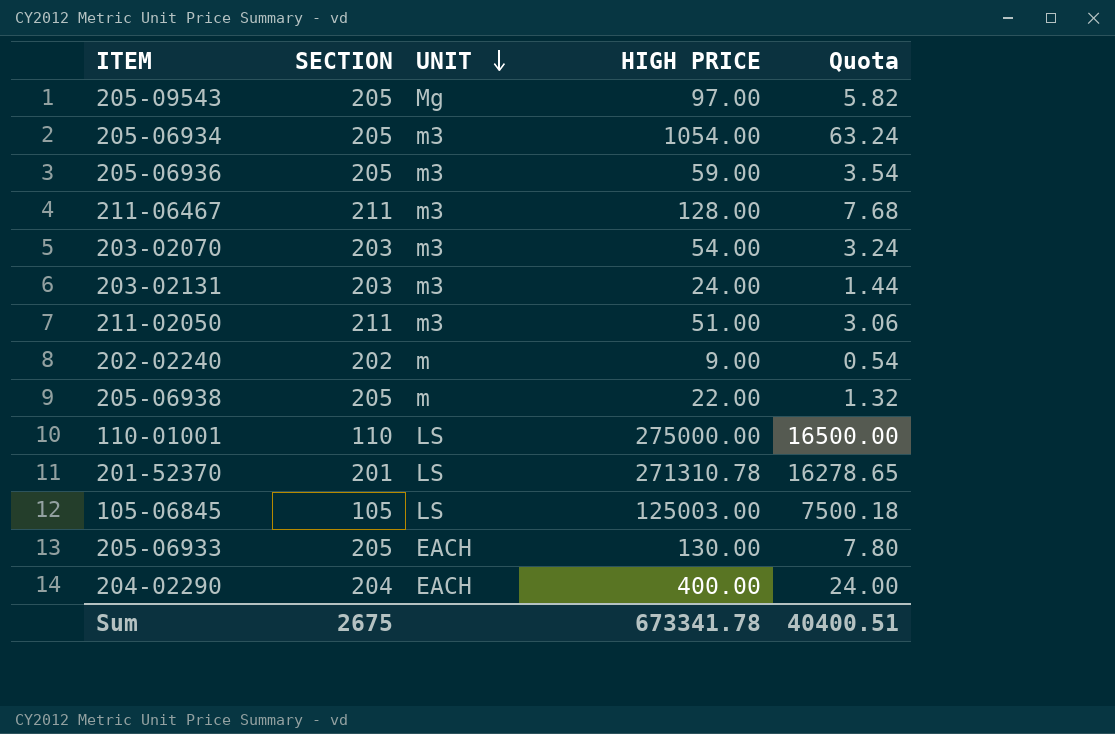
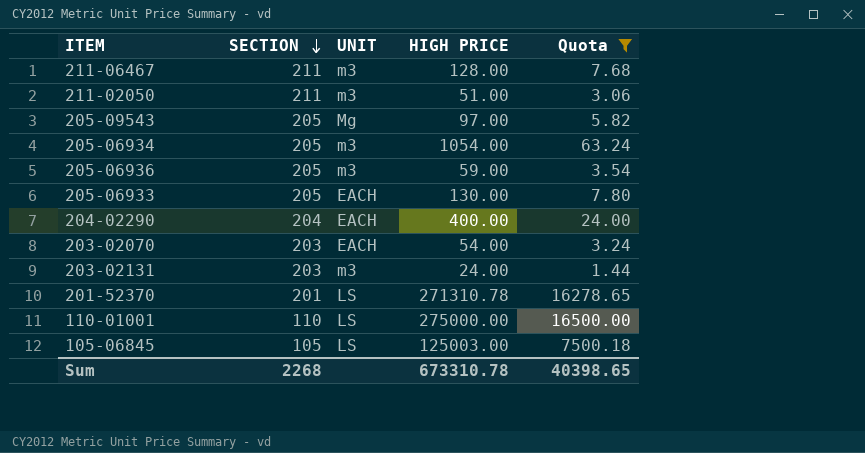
filter: none -> Quota >= 1.44
row order: UNIT descending -> SECTION descending
203-02070 | UNIT: m3 -> EACH
Sum | SECTION: 2675 -> 2268
Sum | HIGH PRICE: 673341.78 -> 673310.78
Sum | Quota: 40400.51 -> 40398.65

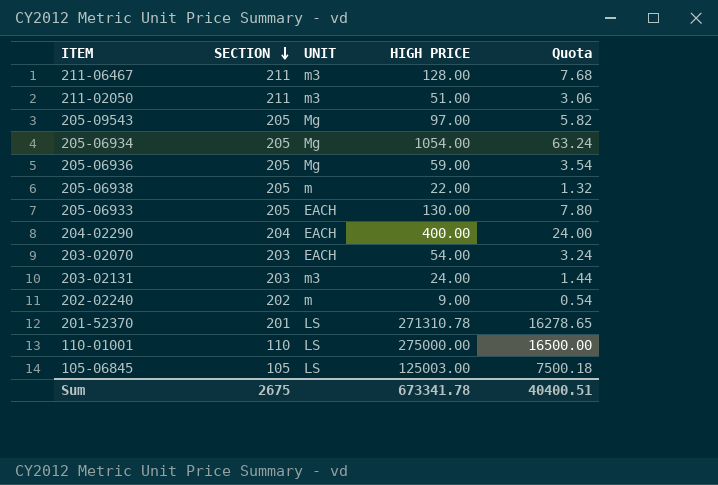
filter: Quota >= 1.44 -> none
205-06934 | UNIT: m3 -> Mg
205-06936 | UNIT: m3 -> Mg
Sum | SECTION: 2268 -> 2675
Sum | HIGH PRICE: 673310.78 -> 673341.78
Sum | Quota: 40398.65 -> 40400.51

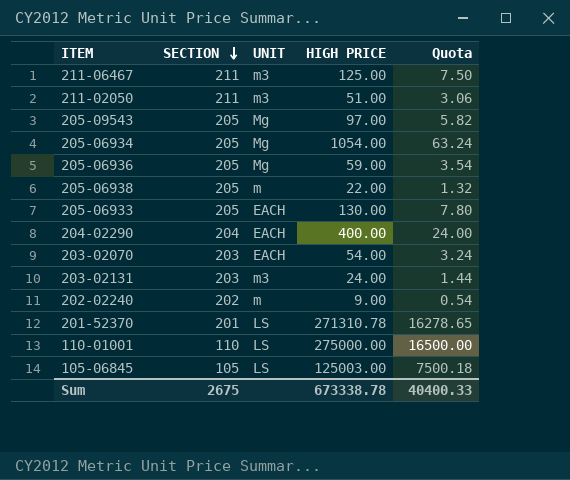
211-06467 | HIGH PRICE: 128.00 -> 125.00
211-06467 | Quota: 7.68 -> 7.50
Sum | HIGH PRICE: 673341.78 -> 673338.78
Sum | Quota: 40400.51 -> 40400.33

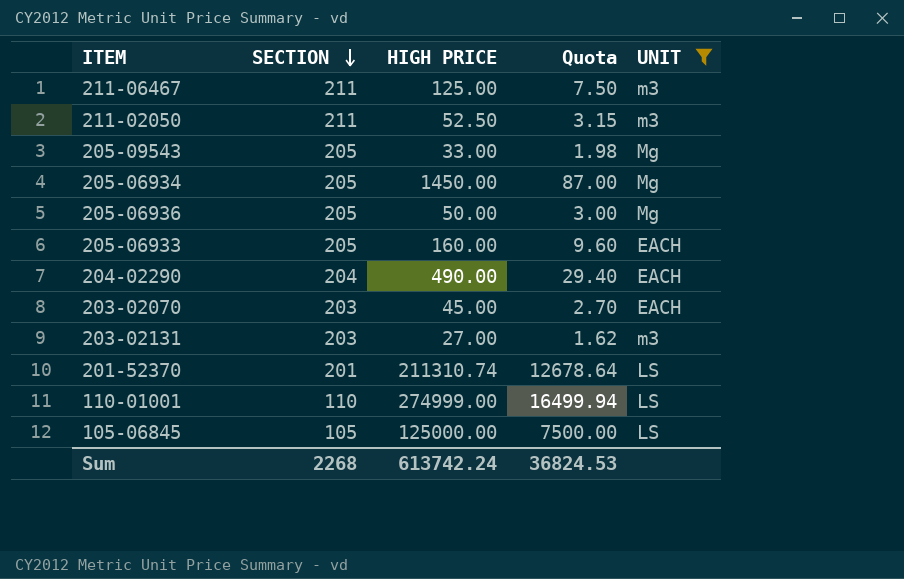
filter: none -> UNIT != m
column UNIT | position: 3 -> 5
211-02050 | HIGH PRICE: 51.00 -> 52.50
211-02050 | Quota: 3.06 -> 3.15
205-09543 | HIGH PRICE: 97.00 -> 33.00
205-09543 | Quota: 5.82 -> 1.98
205-06934 | HIGH PRICE: 1054.00 -> 1450.00
205-06934 | Quota: 63.24 -> 87.00
205-06936 | HIGH PRICE: 59.00 -> 50.00
205-06936 | Quota: 3.54 -> 3.00
205-06933 | HIGH PRICE: 130.00 -> 160.00
205-06933 | Quota: 7.80 -> 9.60
204-02290 | HIGH PRICE: 400.00 -> 490.00
204-02290 | Quota: 24.00 -> 29.40
203-02070 | HIGH PRICE: 54.00 -> 45.00
203-02070 | Quota: 3.24 -> 2.70
203-02131 | HIGH PRICE: 24.00 -> 27.00
203-02131 | Quota: 1.44 -> 1.62
201-52370 | HIGH PRICE: 271310.78 -> 211310.74
201-52370 | Quota: 16278.65 -> 12678.64
110-01001 | HIGH PRICE: 275000.00 -> 274999.00
110-01001 | Quota: 16500.00 -> 16499.94
105-06845 | HIGH PRICE: 125003.00 -> 125000.00
105-06845 | Quota: 7500.18 -> 7500.00
Sum | SECTION: 2675 -> 2268
Sum | HIGH PRICE: 673338.78 -> 613742.24
Sum | Quota: 40400.33 -> 36824.53

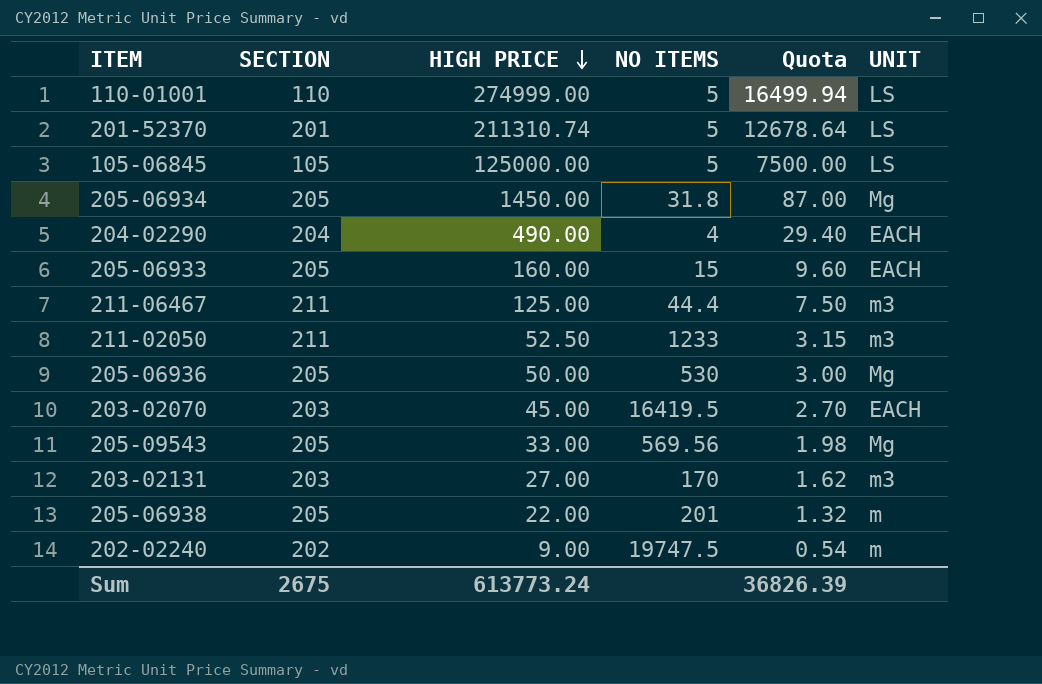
filter: UNIT != m -> none
row order: SECTION descending -> HIGH PRICE descending
column NO ITEMS | position: none -> 4
Sum | SECTION: 2268 -> 2675
Sum | HIGH PRICE: 613742.24 -> 613773.24
Sum | Quota: 36824.53 -> 36826.39

